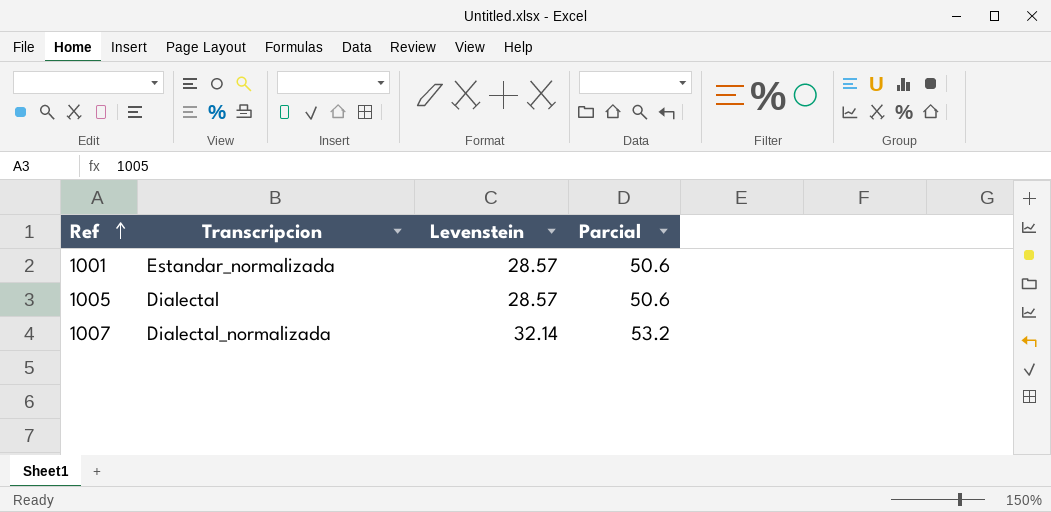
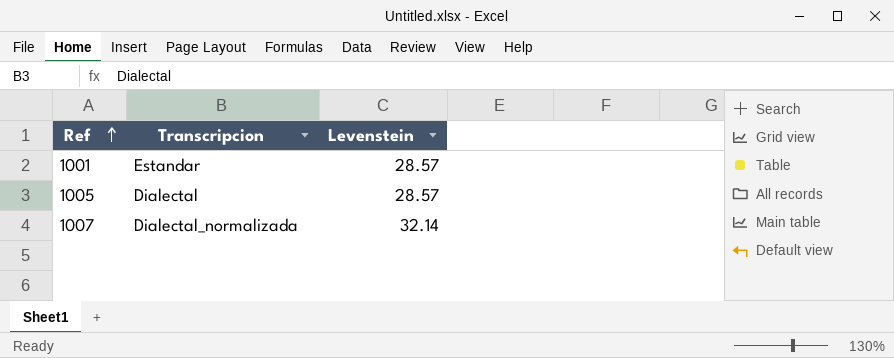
column Parcial | position: 4 -> none
1001 | Transcripcion: Estandar_normalizada -> Estandar

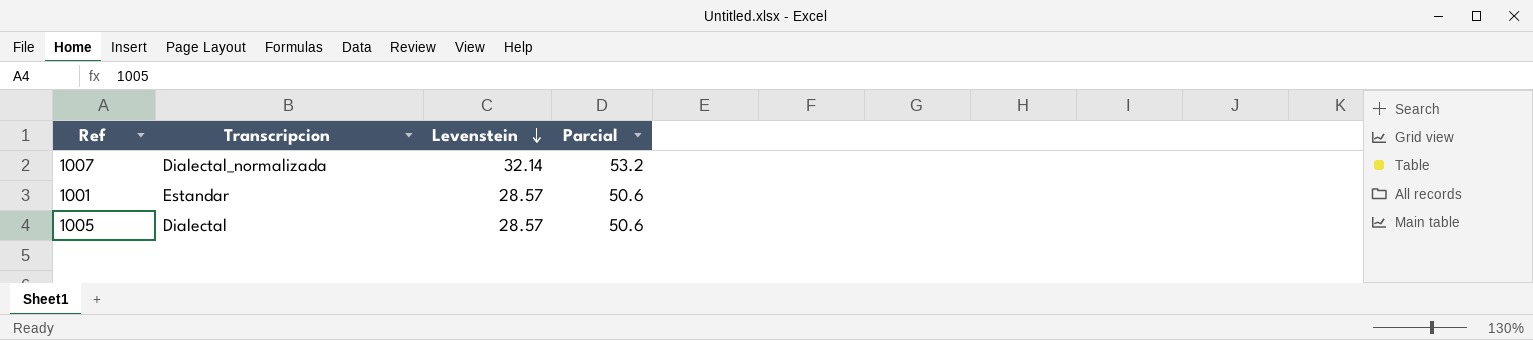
row order: Ref ascending -> Levenstein descending
column Parcial | position: none -> 4

